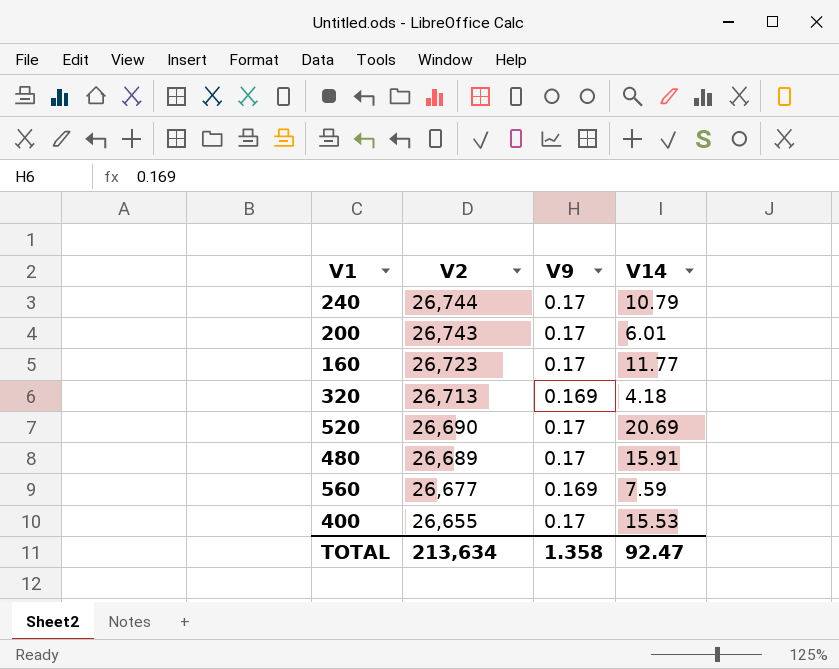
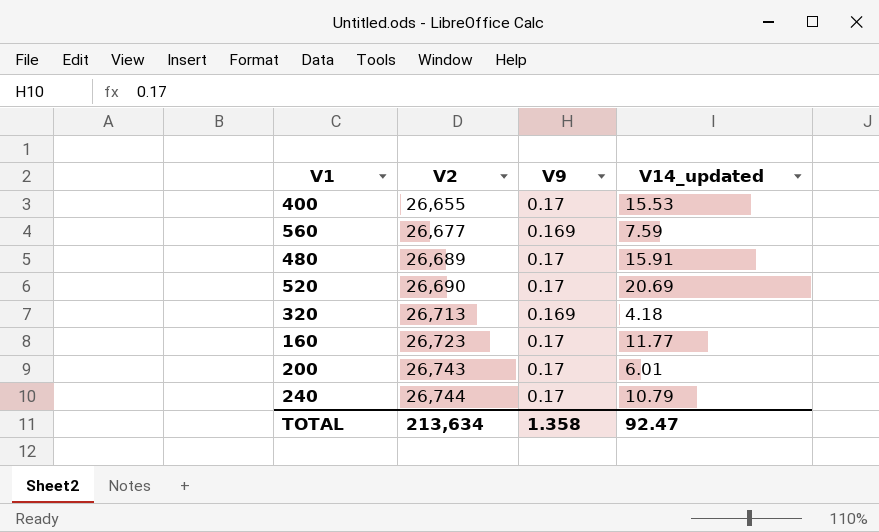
row order: V2 descending -> V2 ascending
column name: V14 -> V14_updated

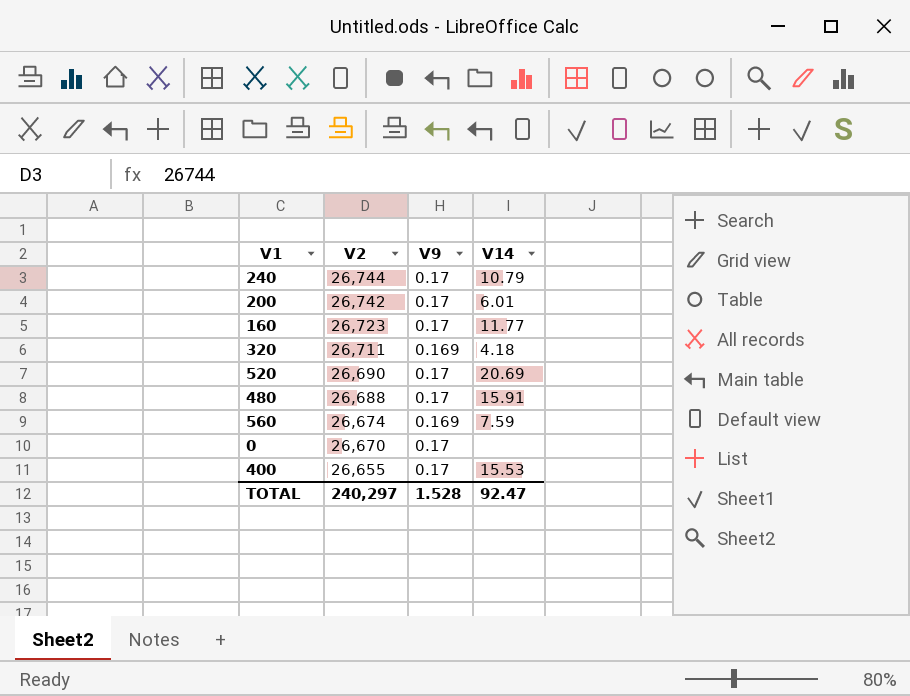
row order: V2 ascending -> V2 descending
column name: V14_updated -> V14
200 | V2: 26,743 -> 26,742
320 | V2: 26,713 -> 26,711
480 | V2: 26,689 -> 26,688
560 | V2: 26,677 -> 26,674
row 0: none -> 26,670 | 0.17 | none
TOTAL | V2: 213,634 -> 240,297
TOTAL | V9: 1.358 -> 1.528

